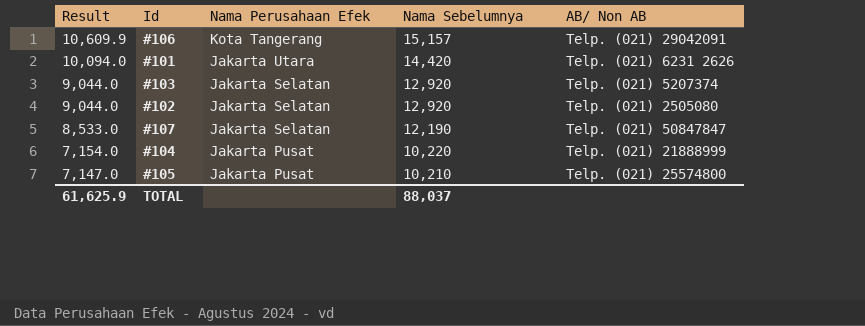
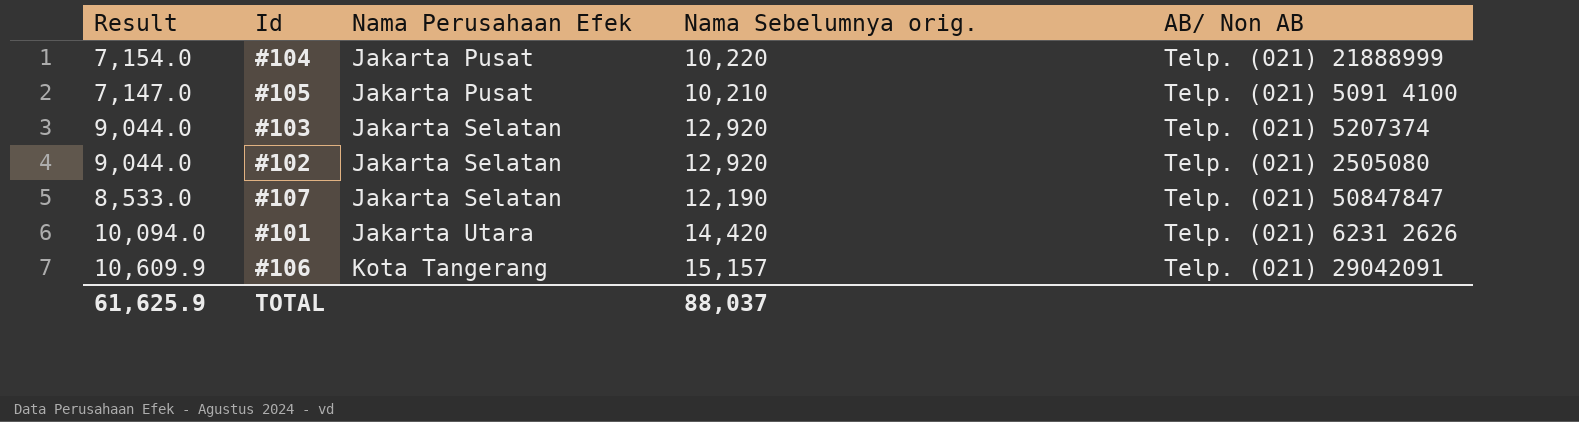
row order: Result descending -> Nama Perusahaan Efek ascending
column name: Nama Sebelumnya -> Nama Sebelumnya orig.
#105 | AB/ Non AB: Telp. (021) 25574800 -> Telp. (021) 5091 4100

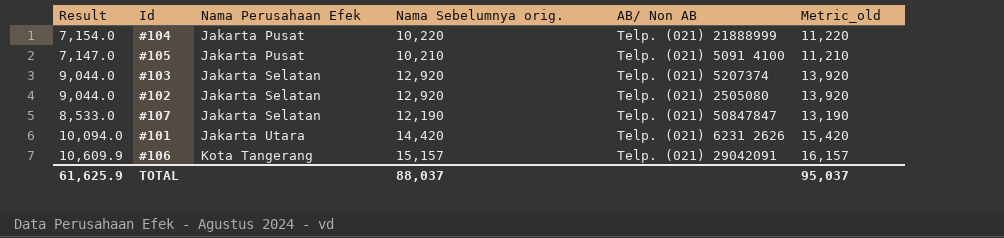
column Metric_old | formula: none -> [Nama Sebelumnya orig.] + 1000

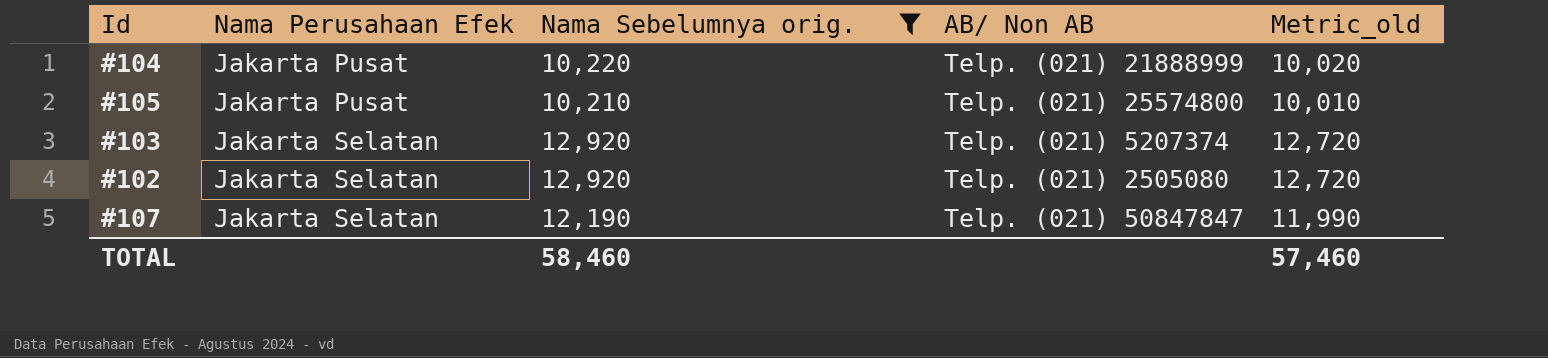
filter: none -> Nama Sebelumnya orig. <= 12,920
column Result | formula: [Nama Sebelumnya orig.] * 0.7 -> none
column Metric_old | formula: [Nama Sebelumnya orig.] + 1000 -> [Nama Sebelumnya orig.] - 200
#105 | AB/ Non AB: Telp. (021) 5091 4100 -> Telp. (021) 25574800
TOTAL | Nama Sebelumnya orig.: 88,037 -> 58,460
TOTAL | Metric_old: 95,037 -> 57,460

